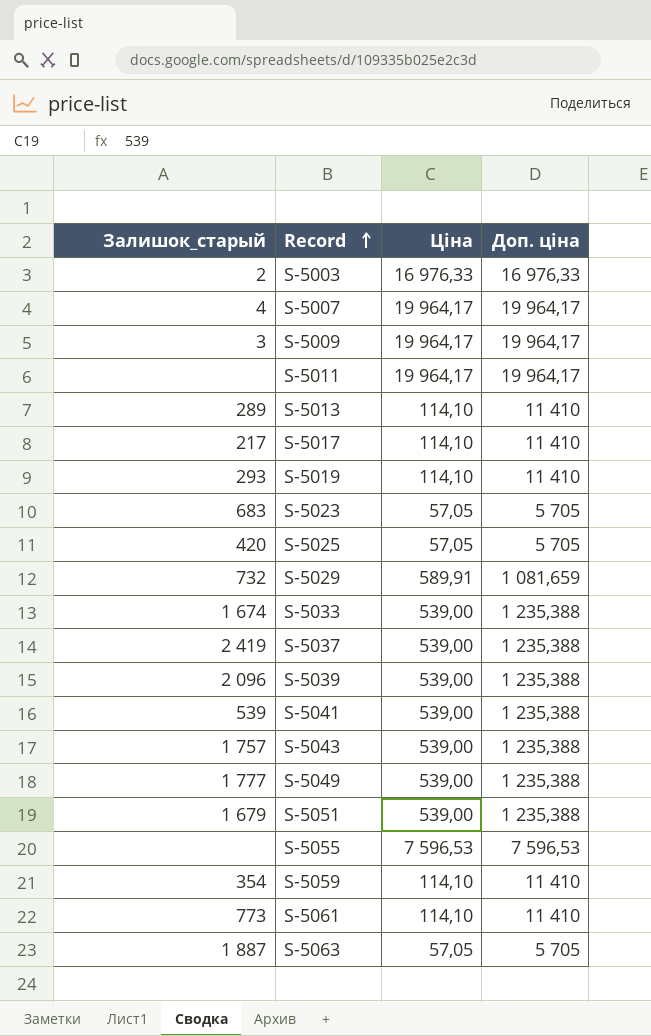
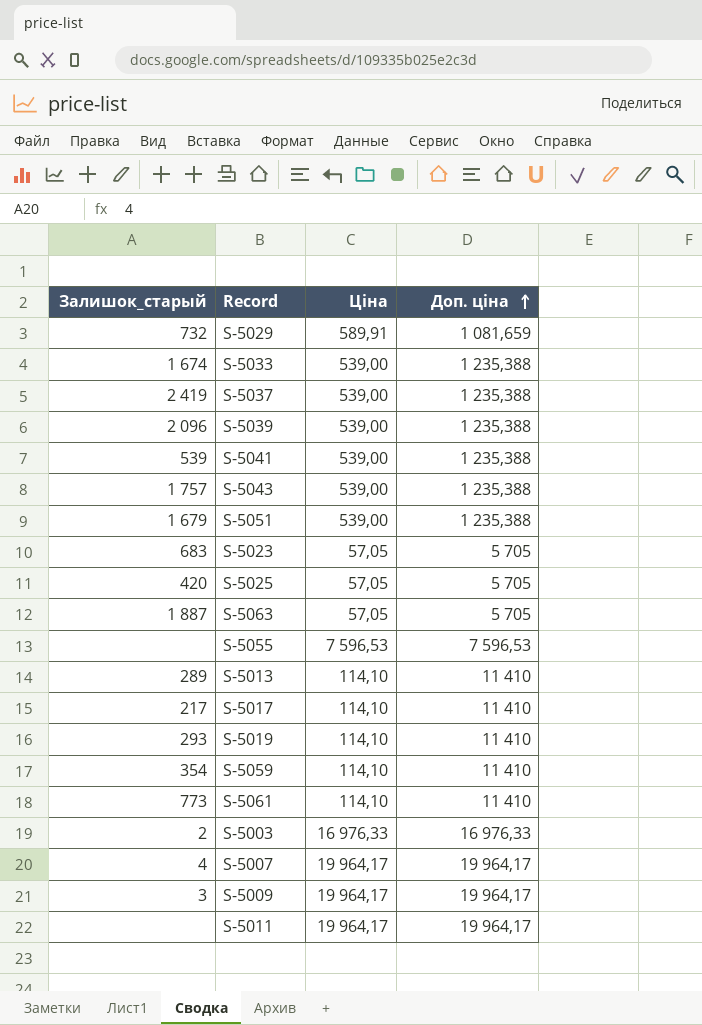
row order: Record ascending -> Доп. ціна ascending
row S-5049: 1 777 | 539,00 | 1 235,388 -> none

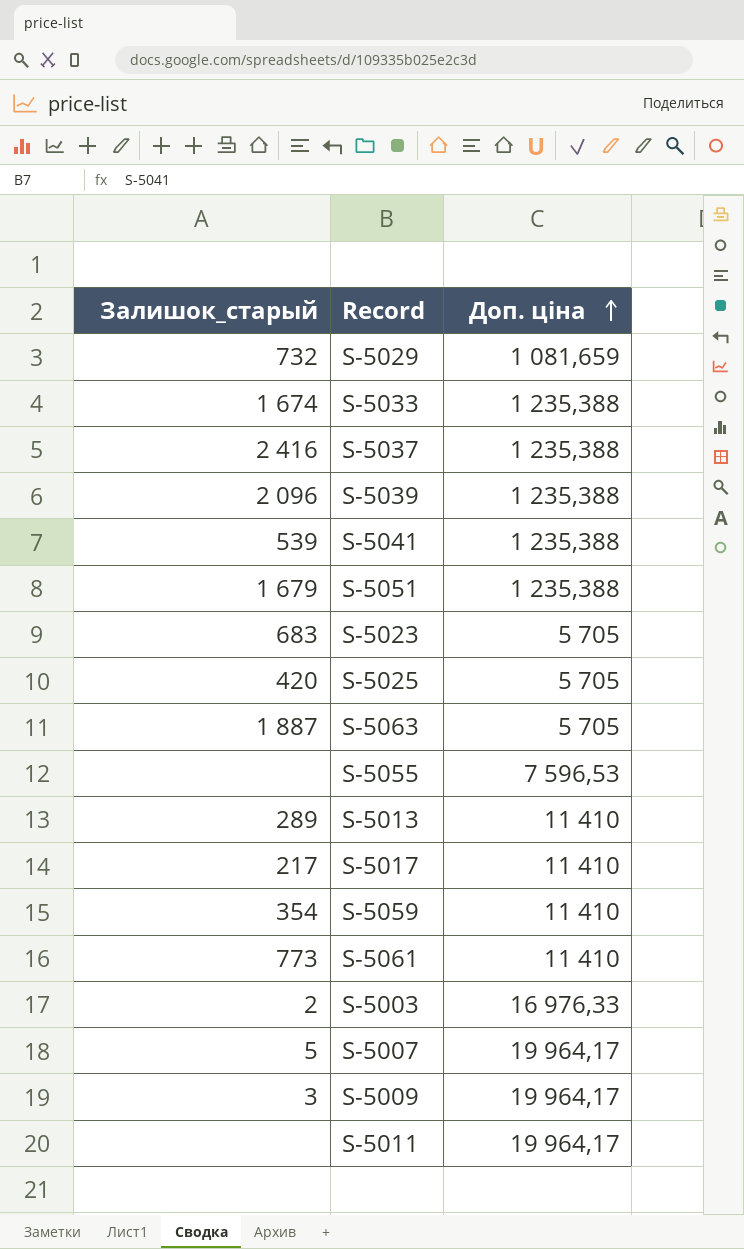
column Ціна | position: 3 -> none
row S-5043: 1 757 | 539,00 | 1 235,388 -> none
row S-5019: 293 | 114,10 | 11 410 -> none
S-5037 | Залишок_старый: 2 419 -> 2 416
S-5007 | Залишок_старый: 4 -> 5

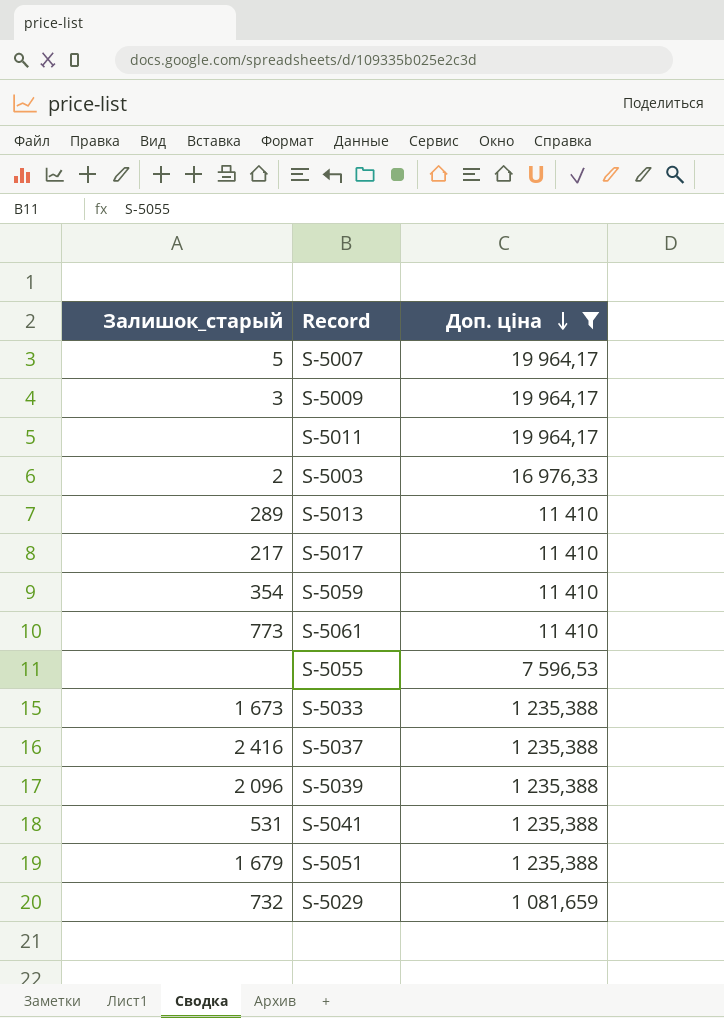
filter: none -> Доп. ціна != 5 705
row order: Доп. ціна ascending -> Доп. ціна descending
S-5033 | Залишок_старый: 1 674 -> 1 673
S-5041 | Залишок_старый: 539 -> 531

